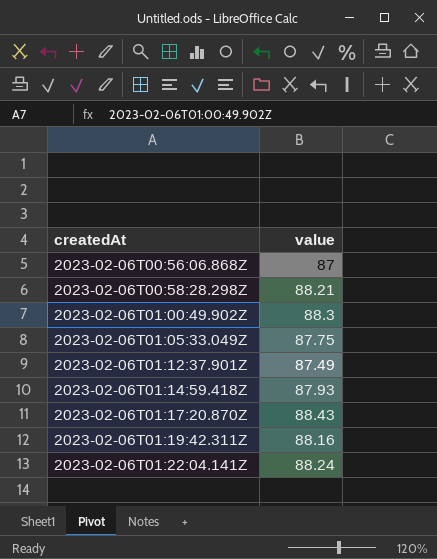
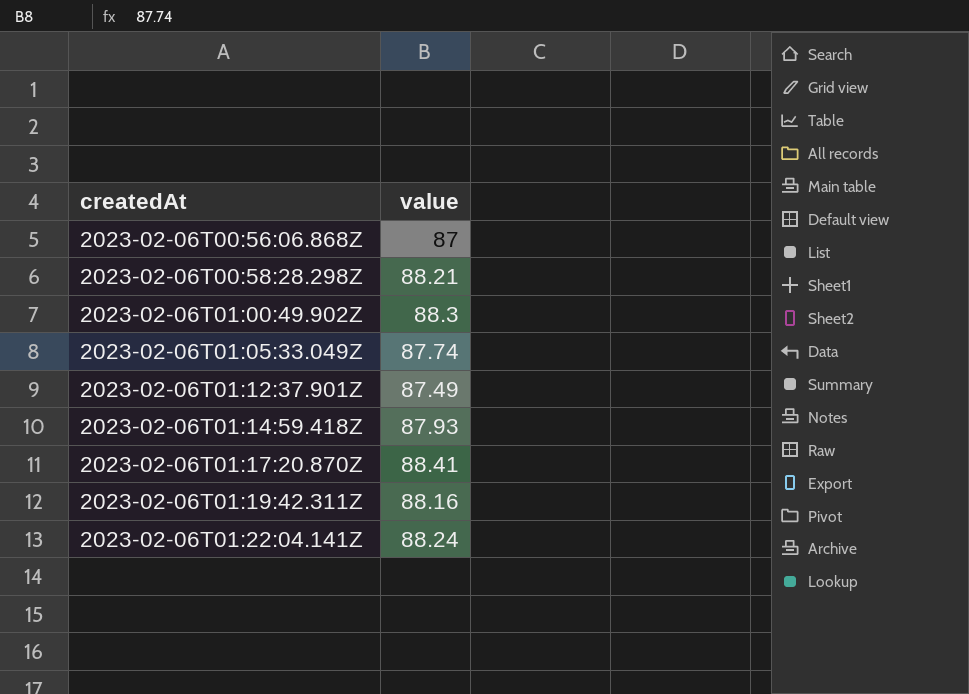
2023-02-06T01:05:33.049Z | value: 87.75 -> 87.74
2023-02-06T01:17:20.870Z | value: 88.43 -> 88.41

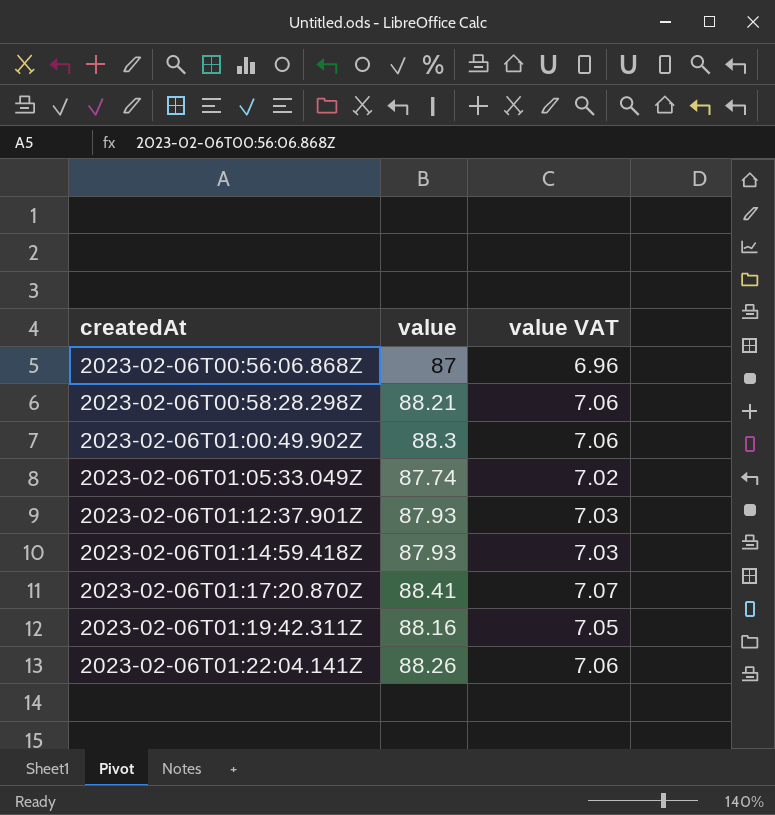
column value VAT | formula: none -> [value] * 0.08
2023-02-06T01:12:37.901Z | value: 87.49 -> 87.93
2023-02-06T01:22:04.141Z | value: 88.24 -> 88.26

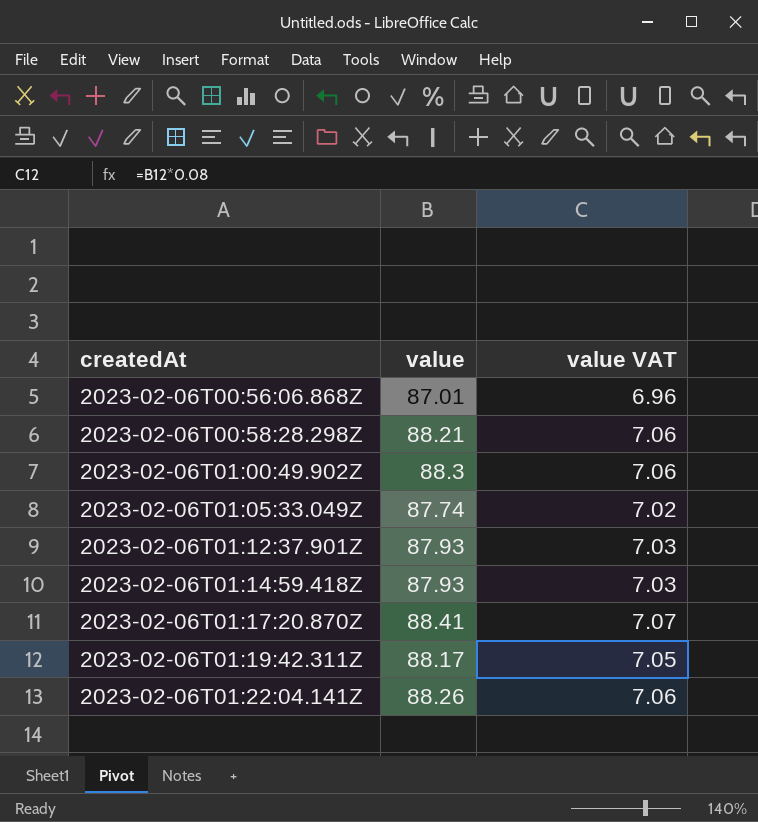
2023-02-06T00:56:06.868Z | value: 87 -> 87.01
2023-02-06T01:19:42.311Z | value: 88.16 -> 88.17

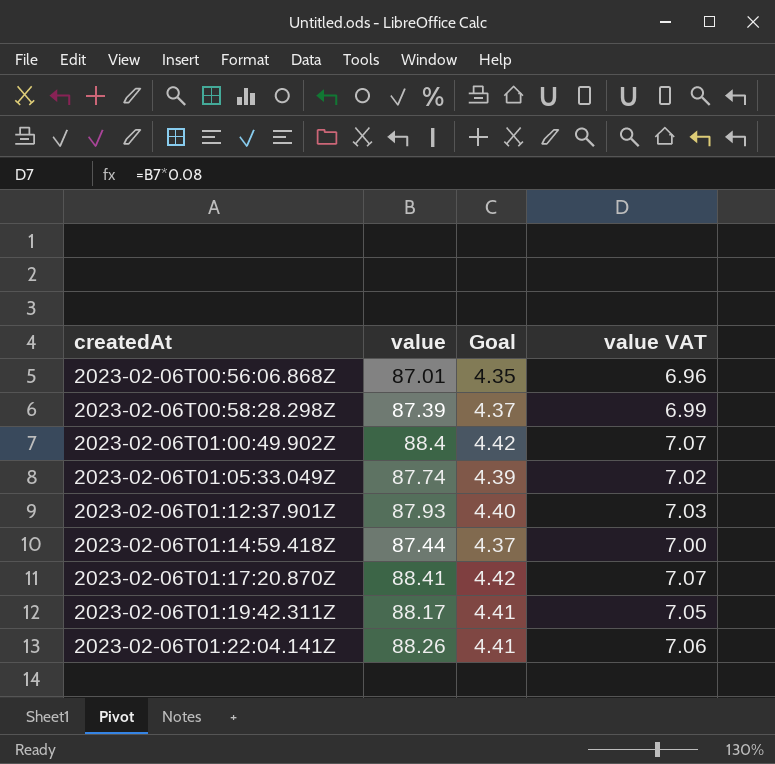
column Goal | formula: none -> [value] * 0.05
2023-02-06T00:58:28.298Z | value: 88.21 -> 87.39
2023-02-06T00:58:28.298Z | value VAT: 7.06 -> 6.99
2023-02-06T01:00:49.902Z | value: 88.3 -> 88.4
2023-02-06T01:00:49.902Z | value VAT: 7.06 -> 7.07
2023-02-06T01:14:59.418Z | value: 87.93 -> 87.44
2023-02-06T01:14:59.418Z | value VAT: 7.03 -> 7.00

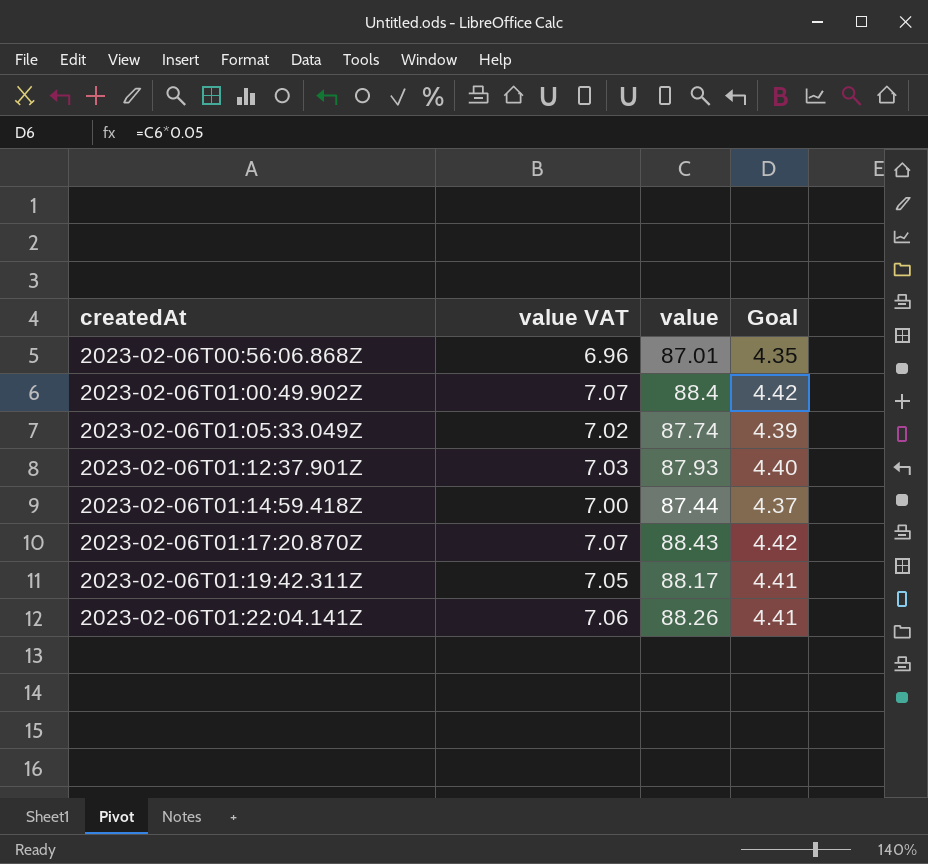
column value VAT | position: 4 -> 2
row 2023-02-06T00:58:28.298Z: 87.39 | 4.37 | 6.99 -> none
2023-02-06T01:17:20.870Z | value: 88.41 -> 88.43

